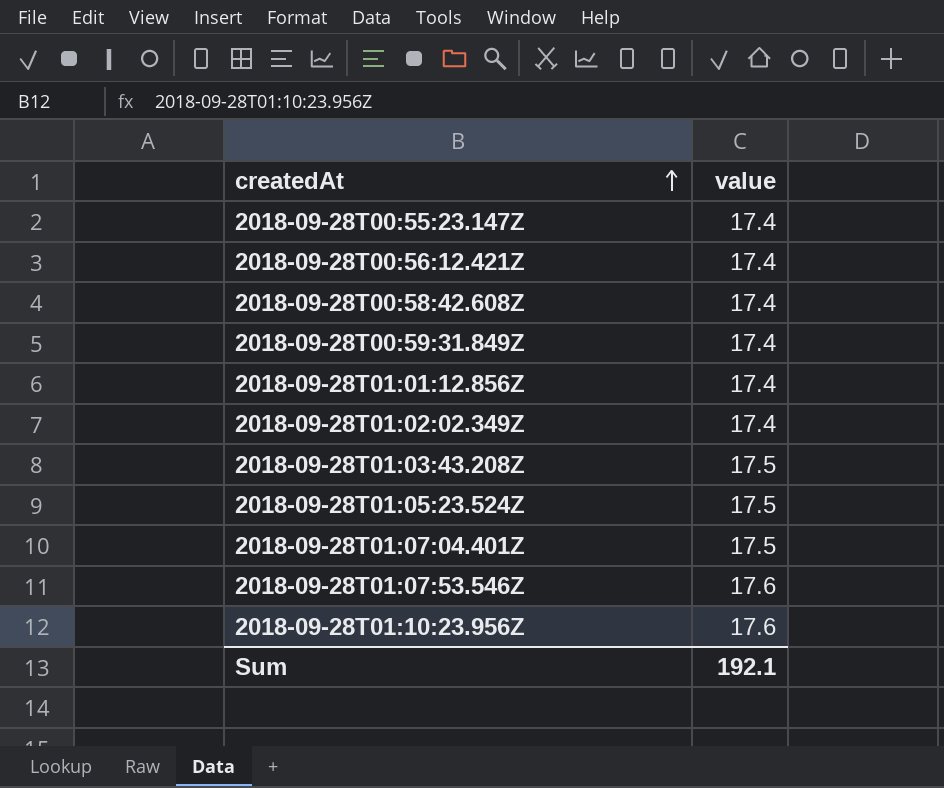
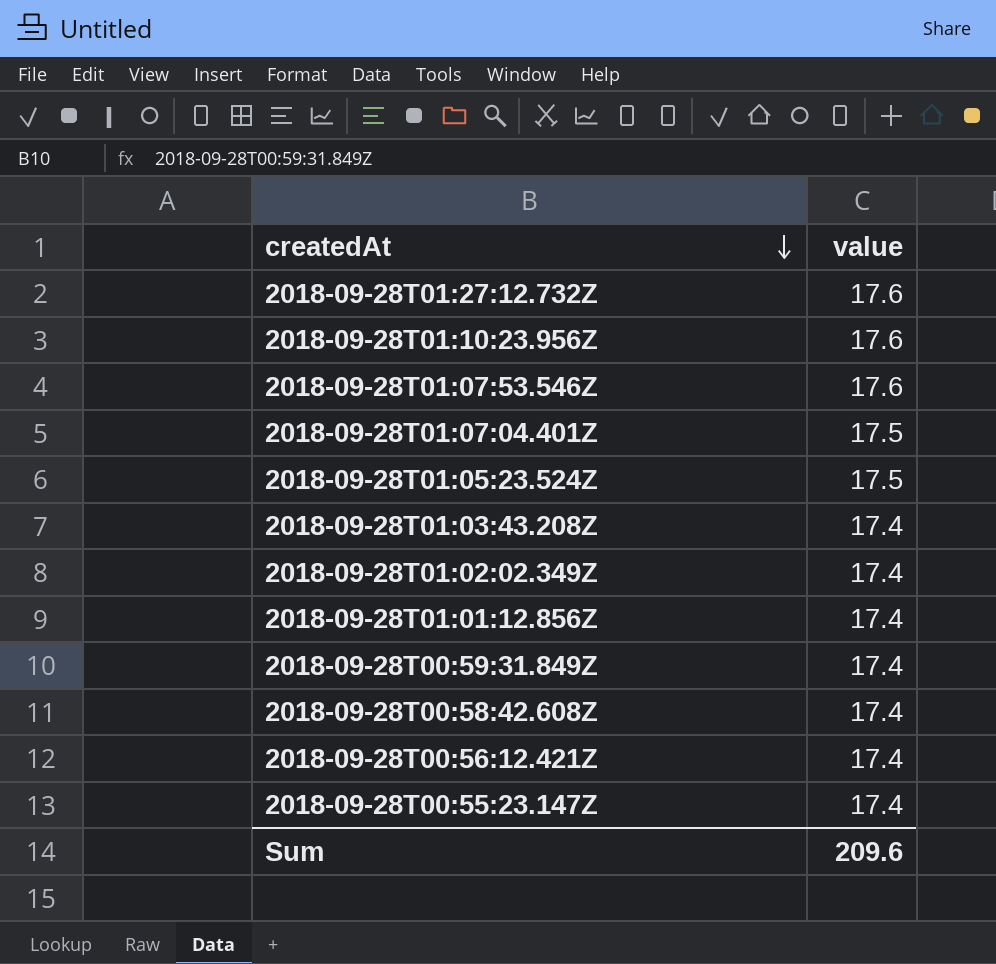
row order: createdAt ascending -> createdAt descending
row 2018-09-28T01:27:12.732Z: none -> 17.6
2018-09-28T01:03:43.208Z | value: 17.5 -> 17.4
Sum | value: 192.1 -> 209.6

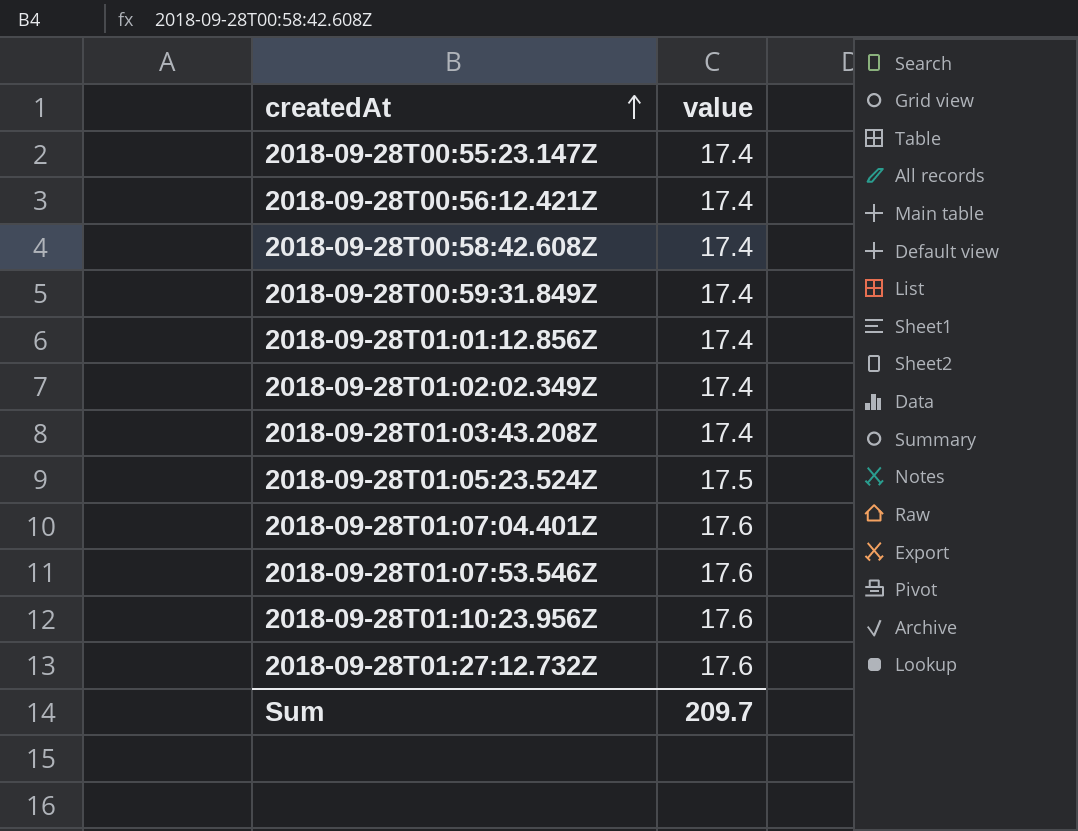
row order: createdAt descending -> createdAt ascending
2018-09-28T01:07:04.401Z | value: 17.5 -> 17.6
Sum | value: 209.6 -> 209.7

